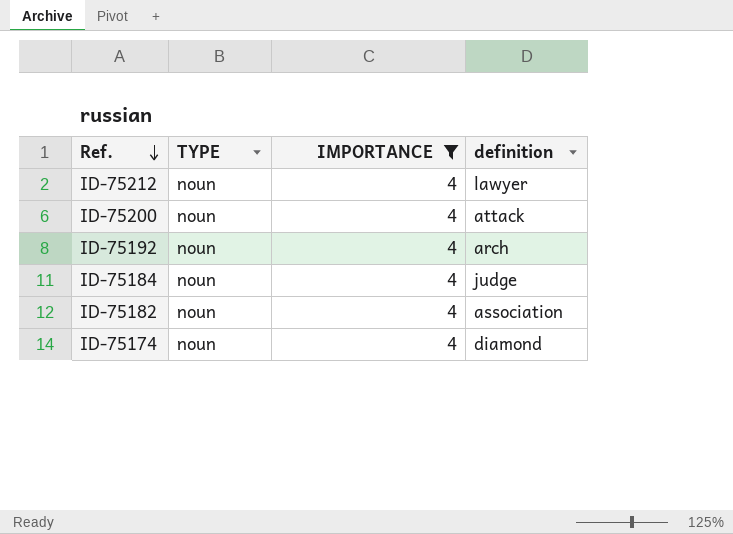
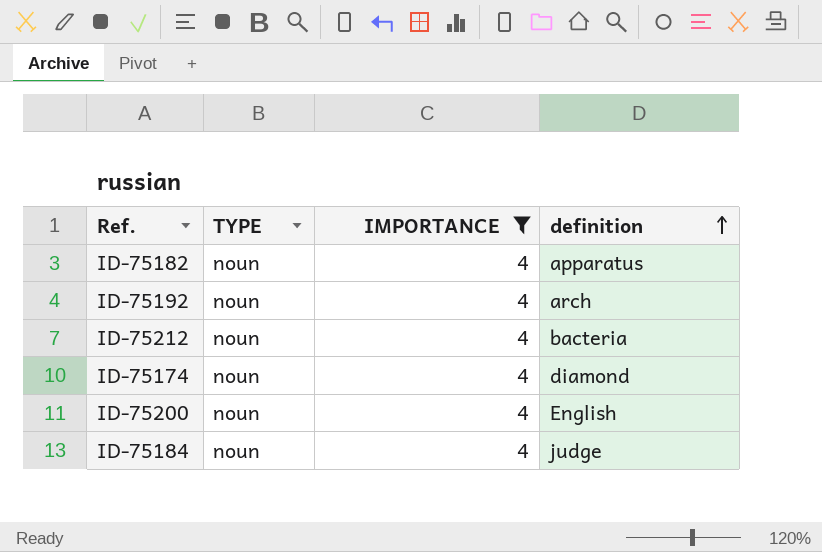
row order: Ref. descending -> definition ascending
ID-75182 | definition: association -> apparatus
ID-75212 | definition: lawyer -> bacteria
ID-75200 | definition: attack -> English

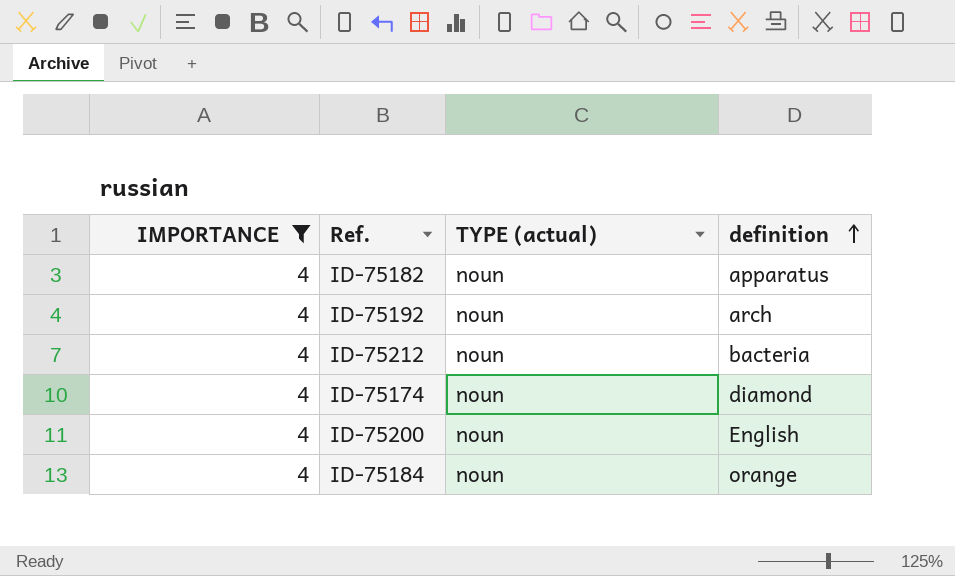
column IMPORTANCE | position: 3 -> 1
column name: TYPE -> TYPE (actual)
ID-75184 | definition: judge -> orange

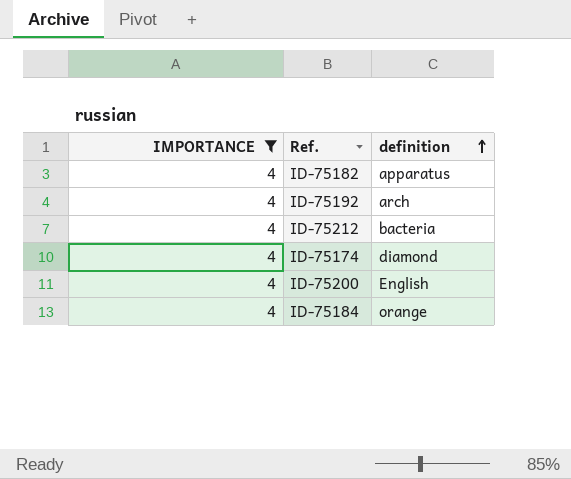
column TYPE (actual) | position: 3 -> none

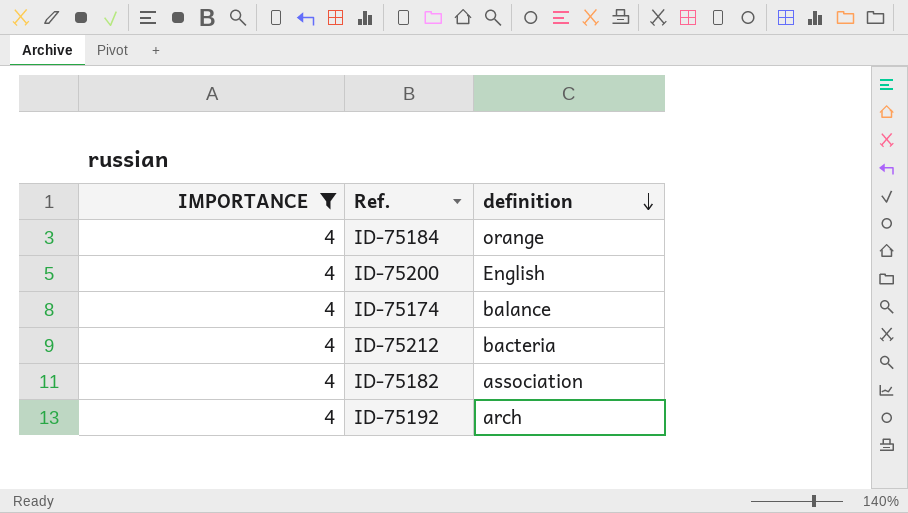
row order: definition ascending -> definition descending
ID-75174 | definition: diamond -> balance
ID-75182 | definition: apparatus -> association

